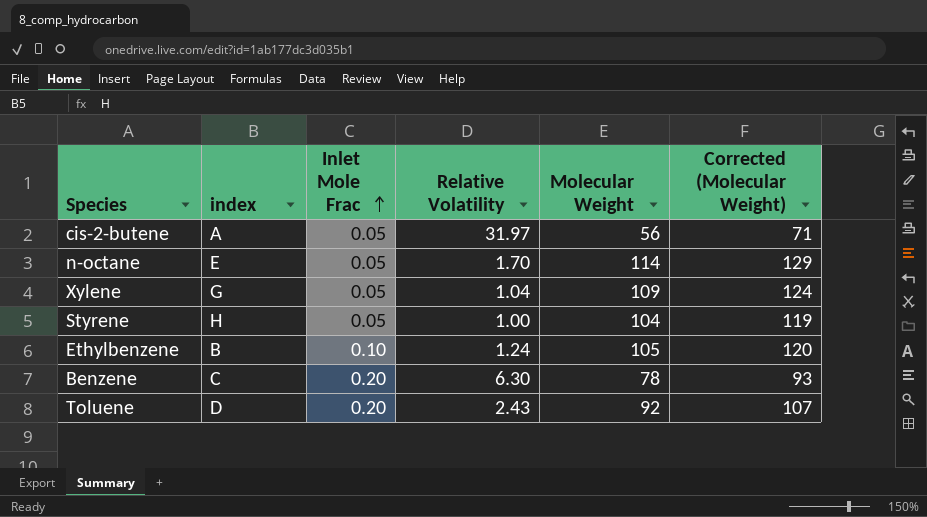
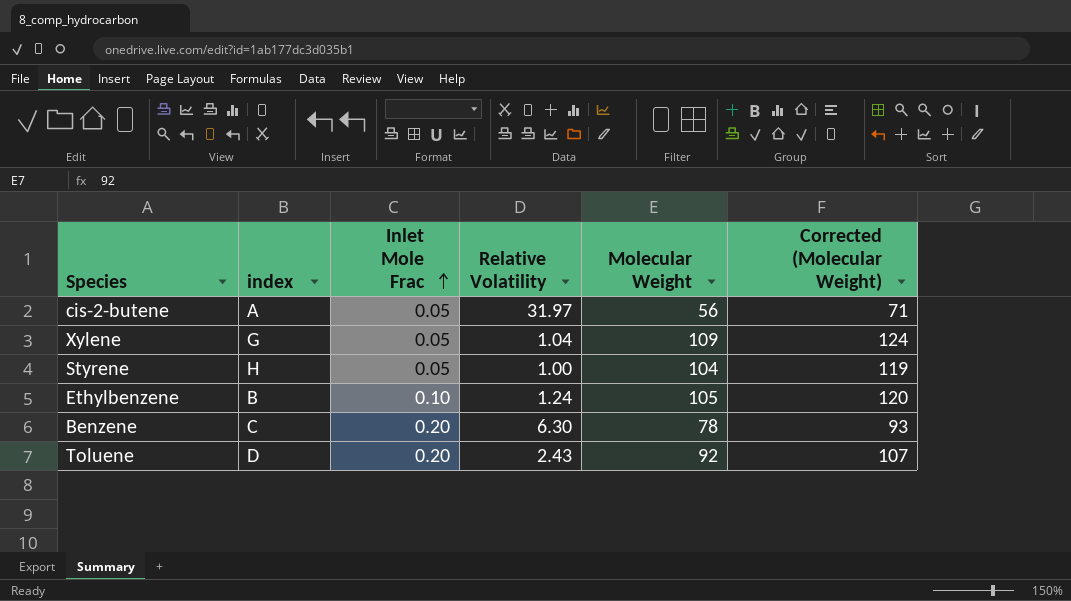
row n-octane: E | 0.05 | 1.70 | 114 | 129 -> none

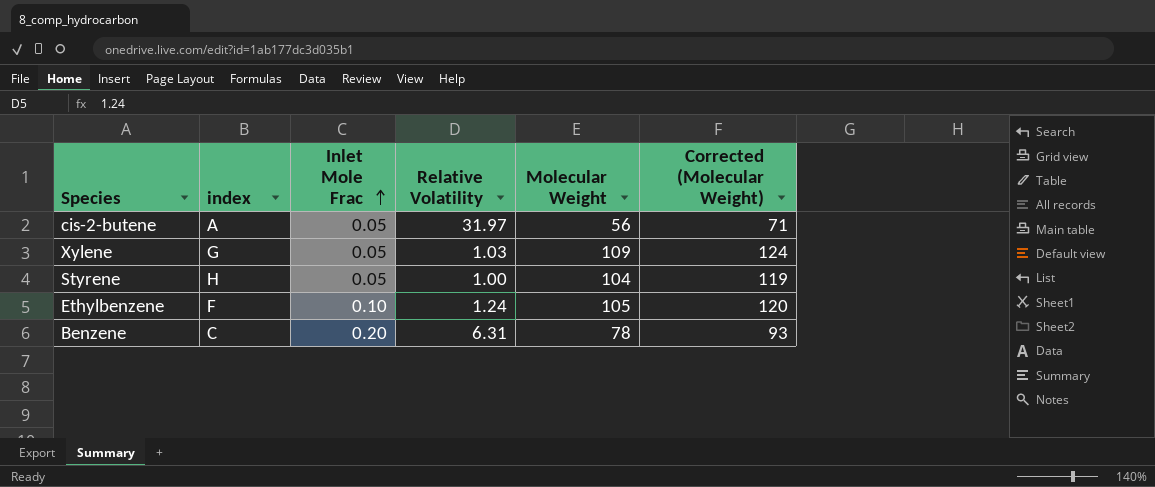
row Toluene: D | 0.20 | 2.43 | 92 | 107 -> none
Xylene | Relative Volatility: 1.04 -> 1.03
Ethylbenzene | index: B -> F
Benzene | Relative Volatility: 6.30 -> 6.31

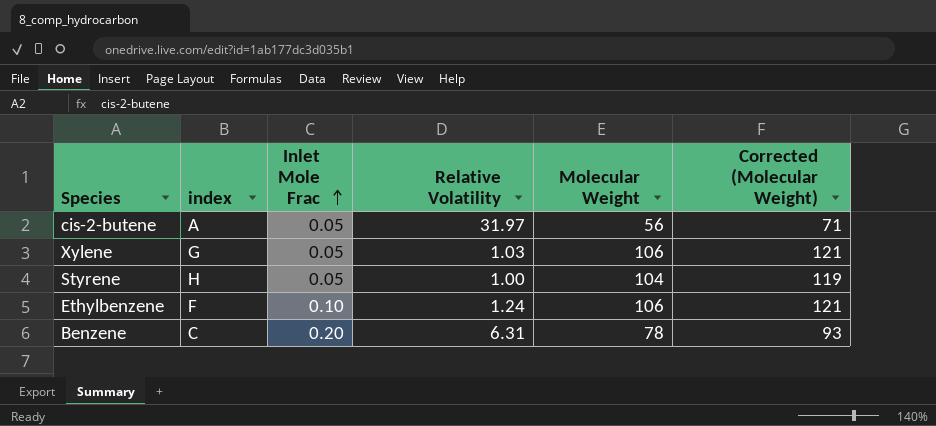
Xylene | Molecular Weight: 109 -> 106
Xylene | Corrected (Molecular Weight): 124 -> 121
Ethylbenzene | Molecular Weight: 105 -> 106
Ethylbenzene | Corrected (Molecular Weight): 120 -> 121

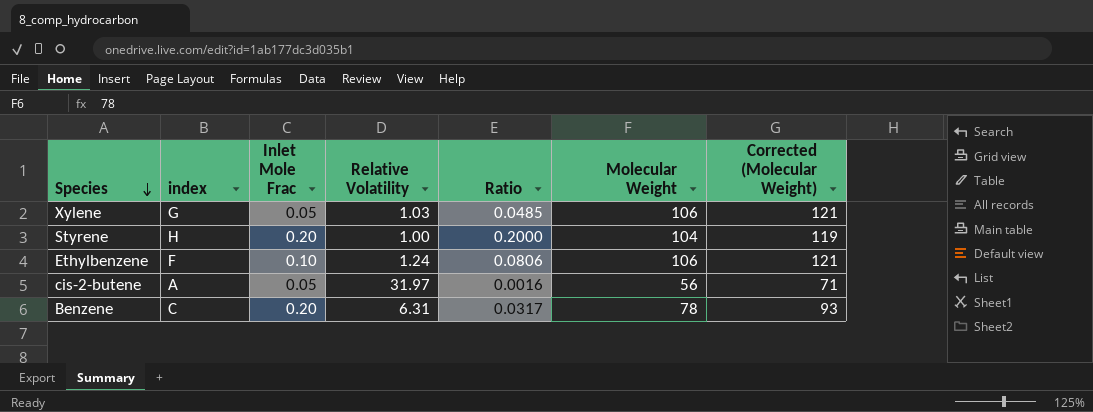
row order: Inlet Mole Frac ascending -> Species descending
column Ratio | formula: none -> [Inlet Mole Frac] / [Relative Volatility]
Styrene | Inlet Mole Frac: 0.05 -> 0.20

